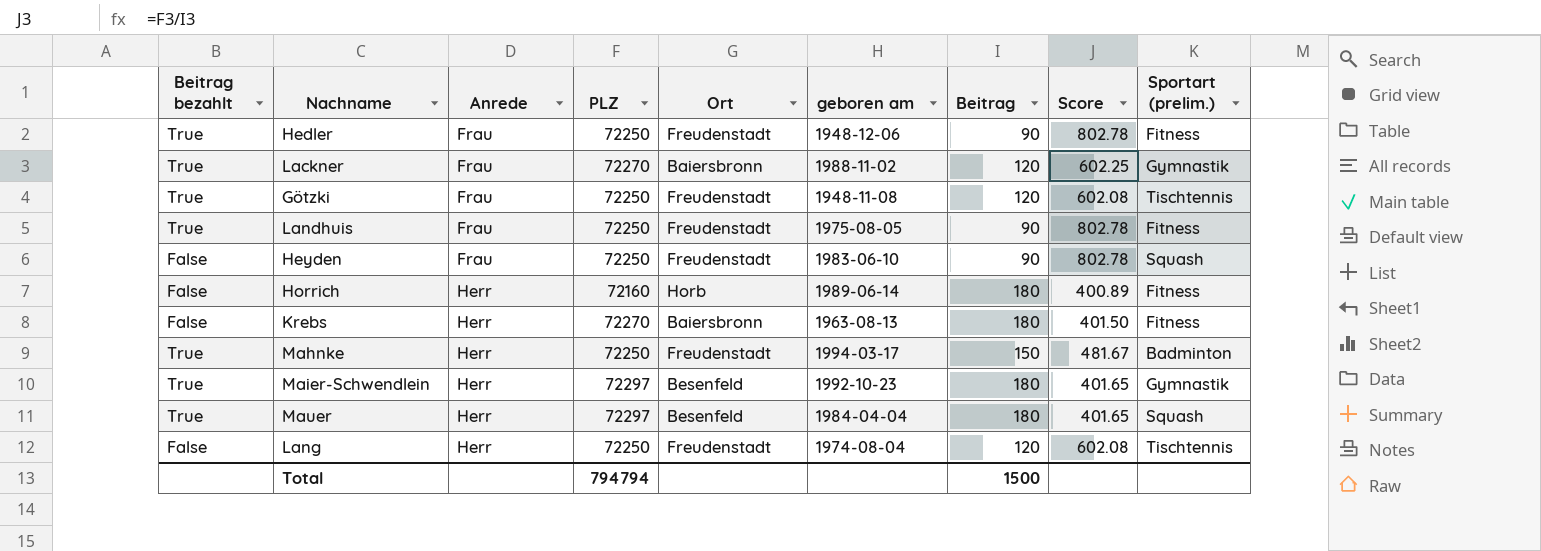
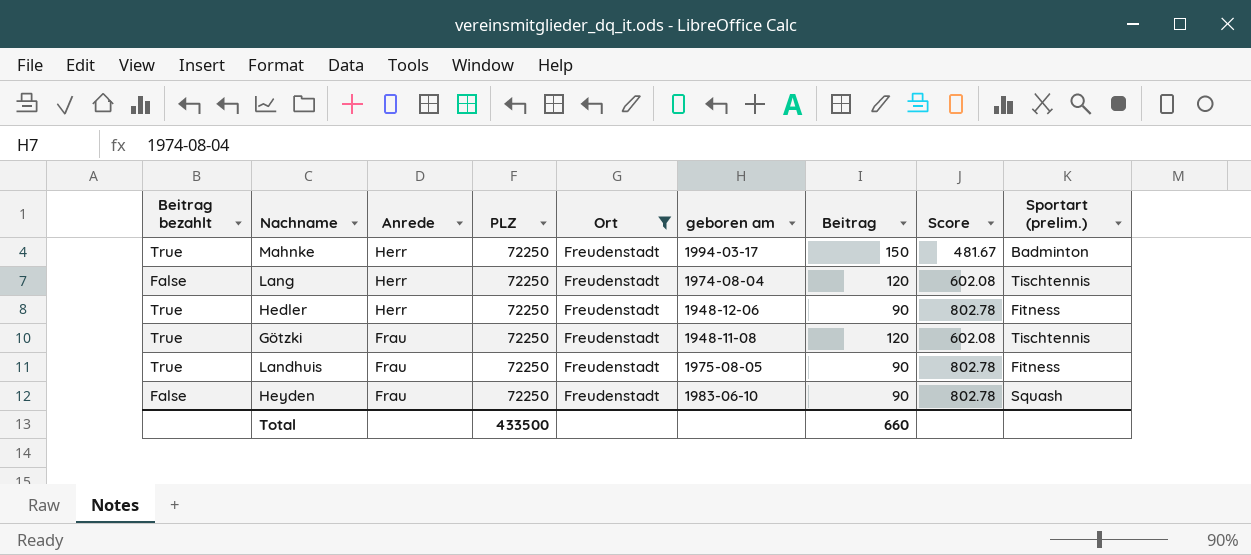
filter: none -> Ort = Freudenstadt
row order: Anrede ascending -> Anrede descending
Hedler | Anrede: Frau -> Herr
Total | PLZ: 794794 -> 433500
Total | Beitrag: 1500 -> 660

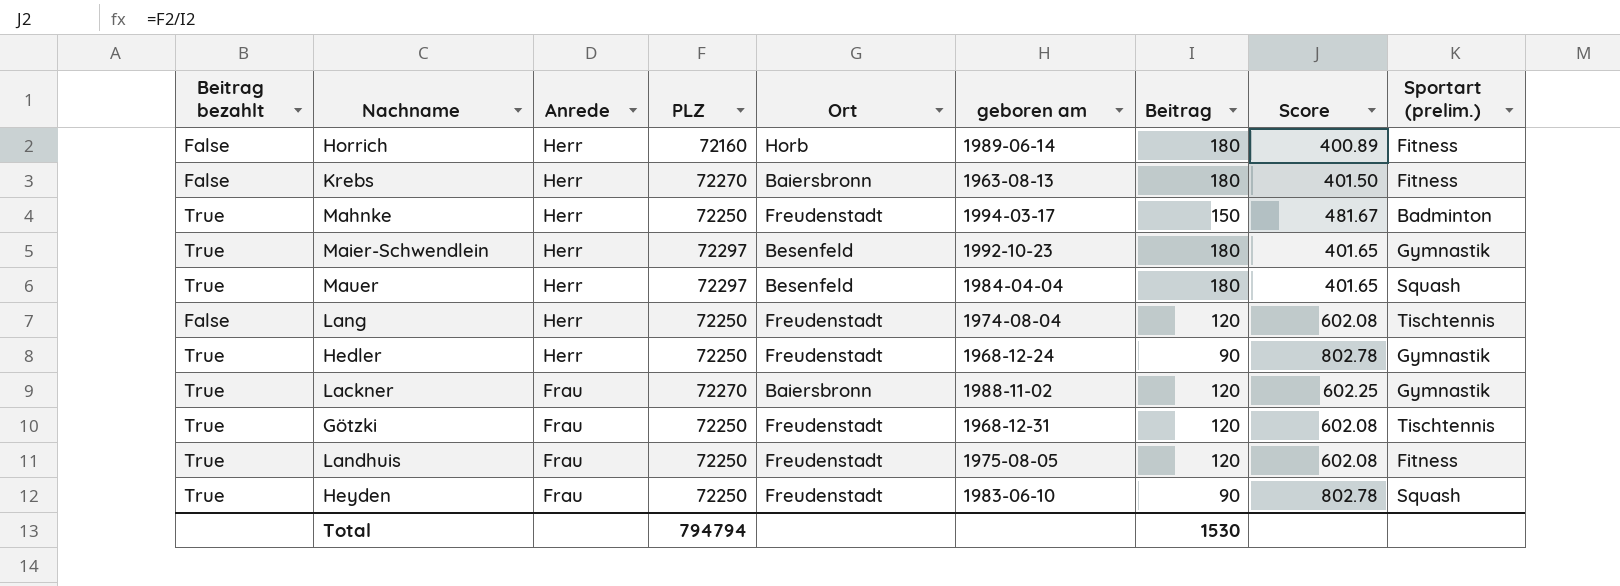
filter: Ort = Freudenstadt -> none
Hedler | geboren am: 1948-12-06 -> 1968-12-24
Hedler | Sportart (prelim.): Fitness -> Gymnastik
Götzki | geboren am: 1948-11-08 -> 1968-12-31
Landhuis | Beitrag: 90 -> 120
Landhuis | Score: 802.78 -> 602.08
Heyden | Beitrag bezahlt: False -> True
Total | PLZ: 433500 -> 794794
Total | Beitrag: 660 -> 1530

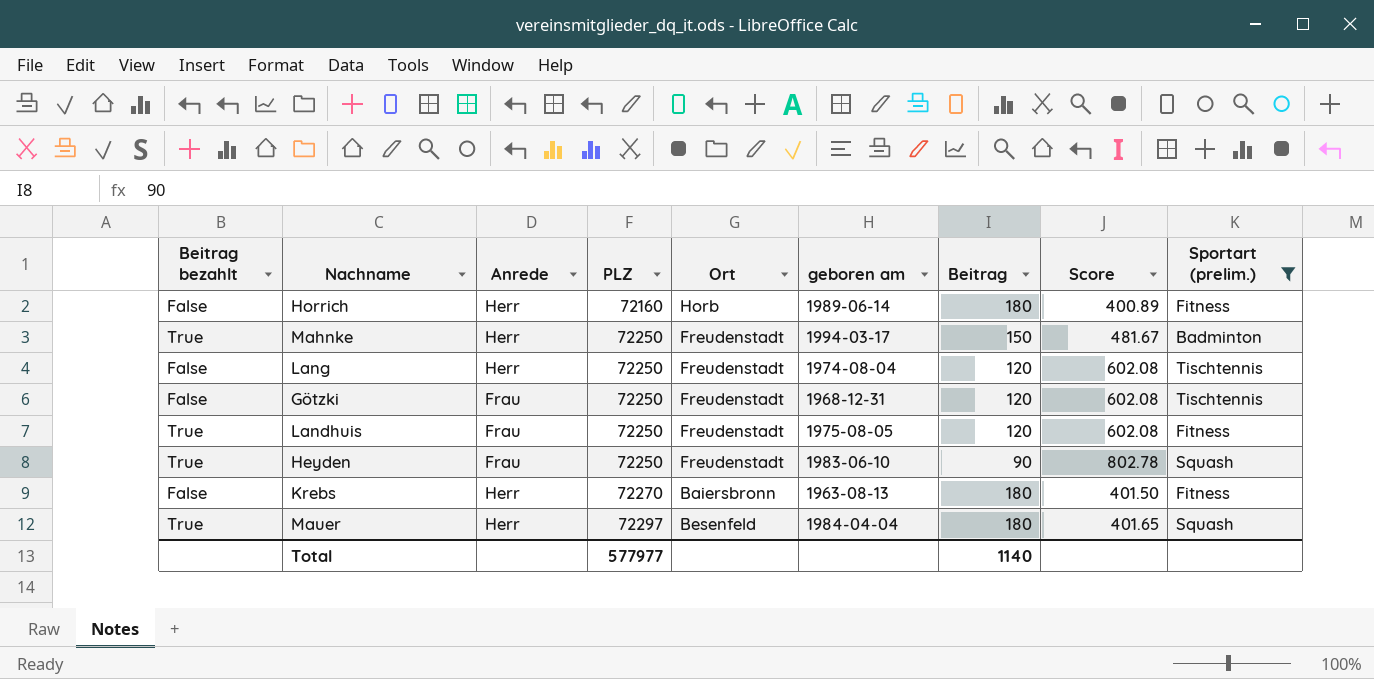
filter: none -> Sportart (prelim.) != Gymnastik
row order: Anrede descending -> PLZ ascending
Götzki | Beitrag bezahlt: True -> False
Total | PLZ: 794794 -> 577977
Total | Beitrag: 1530 -> 1140

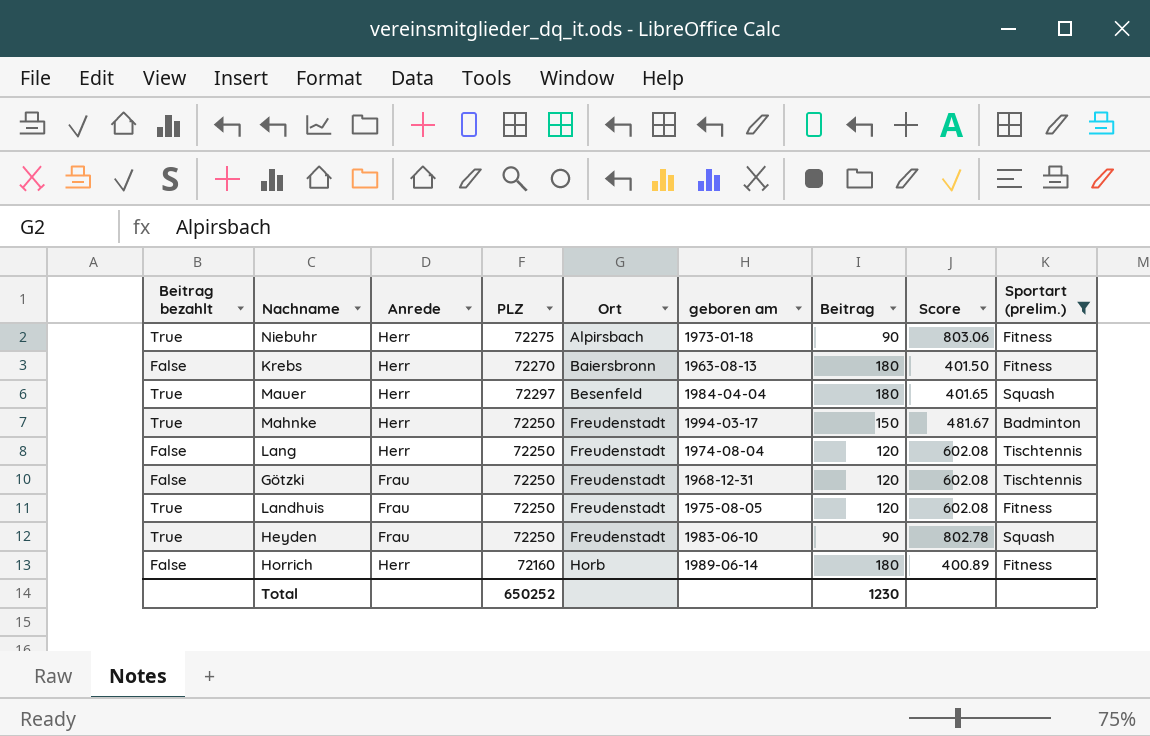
row order: PLZ ascending -> Ort ascending
row Niebuhr: none -> True | Herr | 72275 | Alpirsbach | 1973-01-18 | 90 | 803.06 | Fitness
Total | PLZ: 577977 -> 650252
Total | Beitrag: 1140 -> 1230

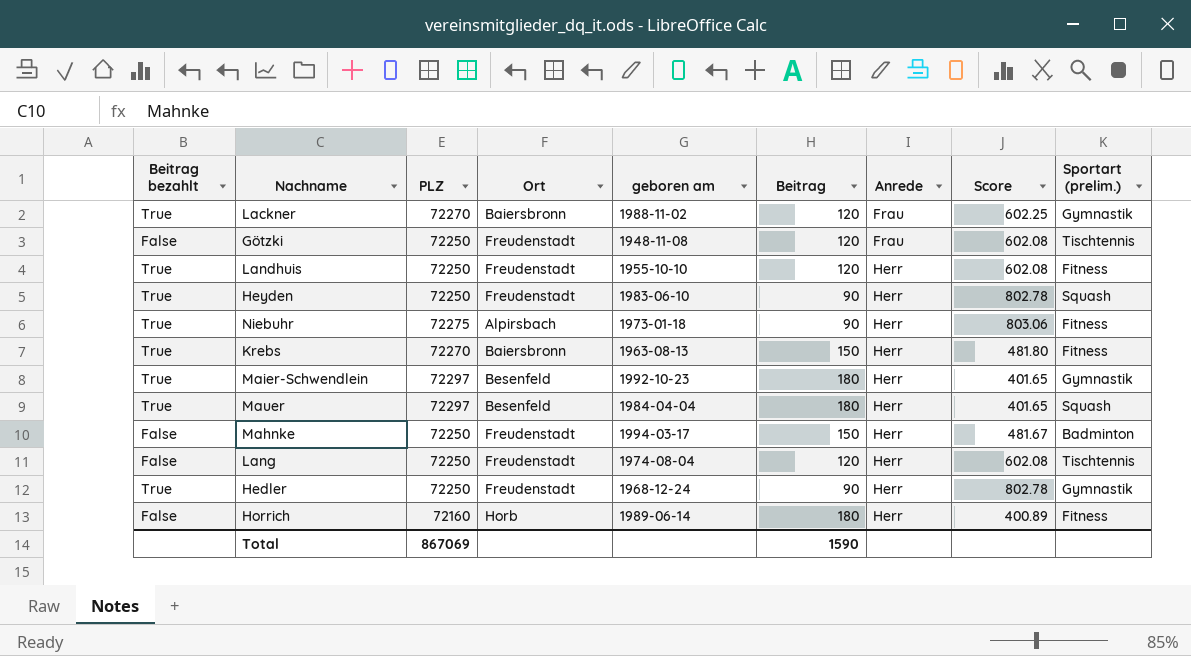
filter: Sportart (prelim.) != Gymnastik -> none
row order: Ort ascending -> Anrede ascending
column Anrede | position: 3 -> 7
Götzki | geboren am: 1968-12-31 -> 1948-11-08
Landhuis | geboren am: 1975-08-05 -> 1955-10-10
Landhuis | Anrede: Frau -> Herr
Heyden | Anrede: Frau -> Herr
Krebs | Beitrag bezahlt: False -> True
Krebs | Beitrag: 180 -> 150
Krebs | Score: 401.50 -> 481.80
Mahnke | Beitrag bezahlt: True -> False
Total | PLZ: 650252 -> 867069
Total | Beitrag: 1230 -> 1590

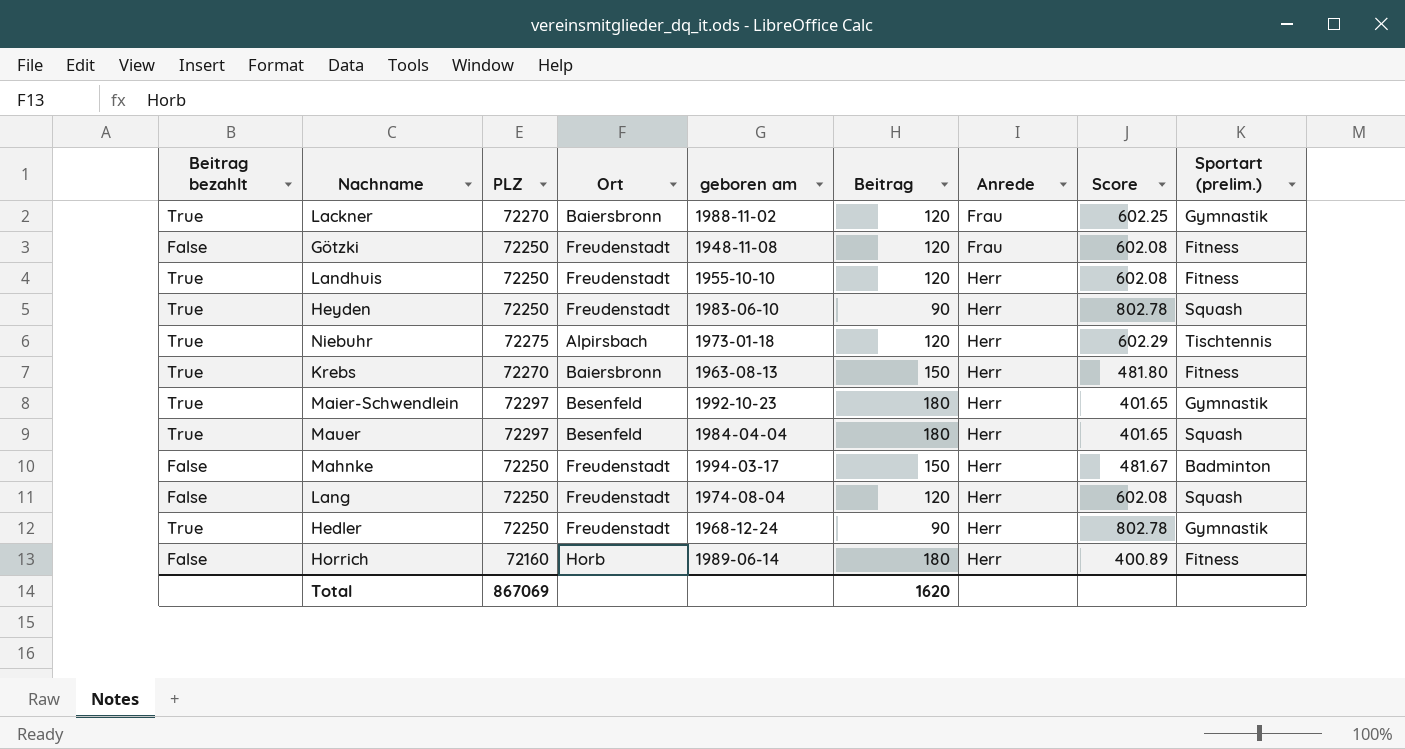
Götzki | Sportart (prelim.): Tischtennis -> Fitness
Niebuhr | Beitrag: 90 -> 120
Niebuhr | Score: 803.06 -> 602.29
Niebuhr | Sportart (prelim.): Fitness -> Tischtennis
Lang | Sportart (prelim.): Tischtennis -> Squash
Total | Beitrag: 1590 -> 1620

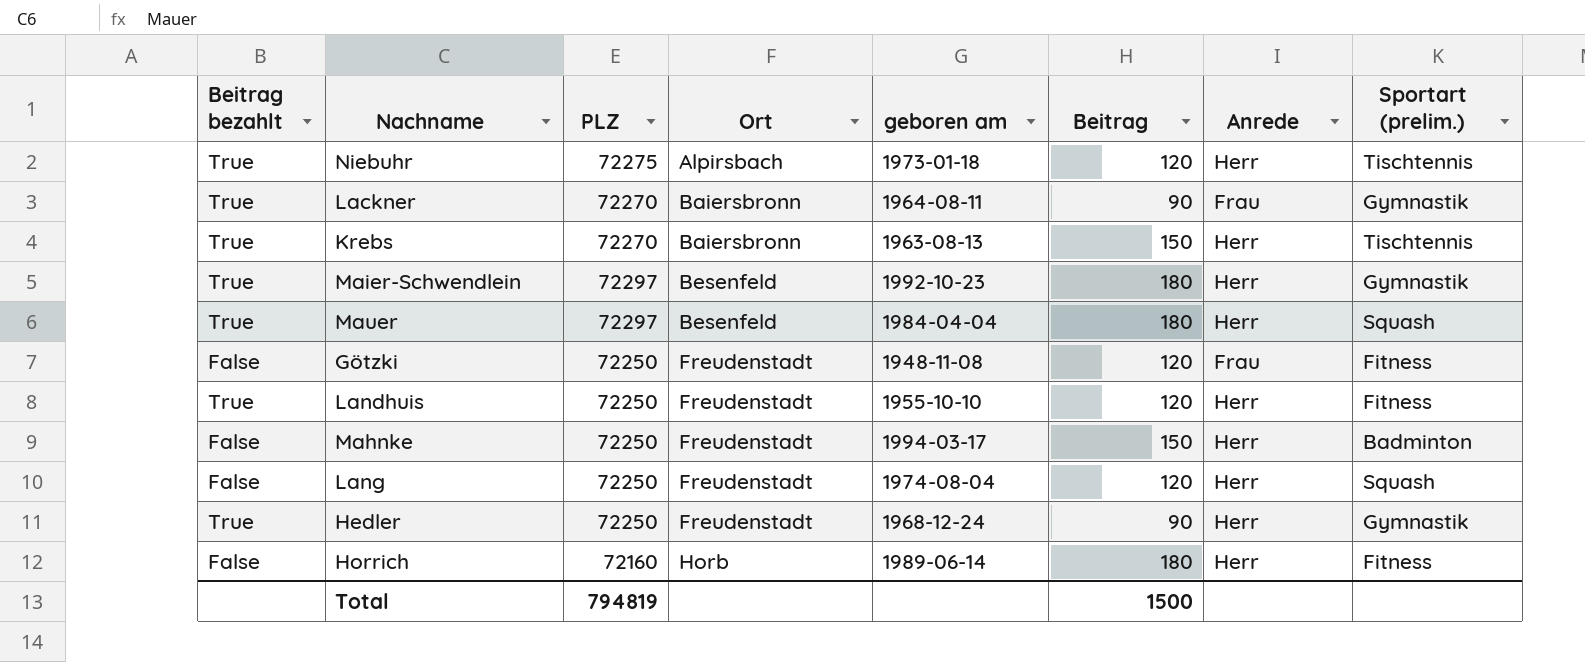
row order: Anrede ascending -> Ort ascending
column Score | formula: [PLZ] / [Beitrag] -> none
row Heyden: True | 72250 | Freudenstadt | 1983-06-10 | 90 | Herr | 802.78 | Squash -> none
Lackner | geboren am: 1988-11-02 -> 1964-08-11
Lackner | Beitrag: 120 -> 90
Krebs | Sportart (prelim.): Fitness -> Tischtennis
Total | PLZ: 867069 -> 794819
Total | Beitrag: 1620 -> 1500

